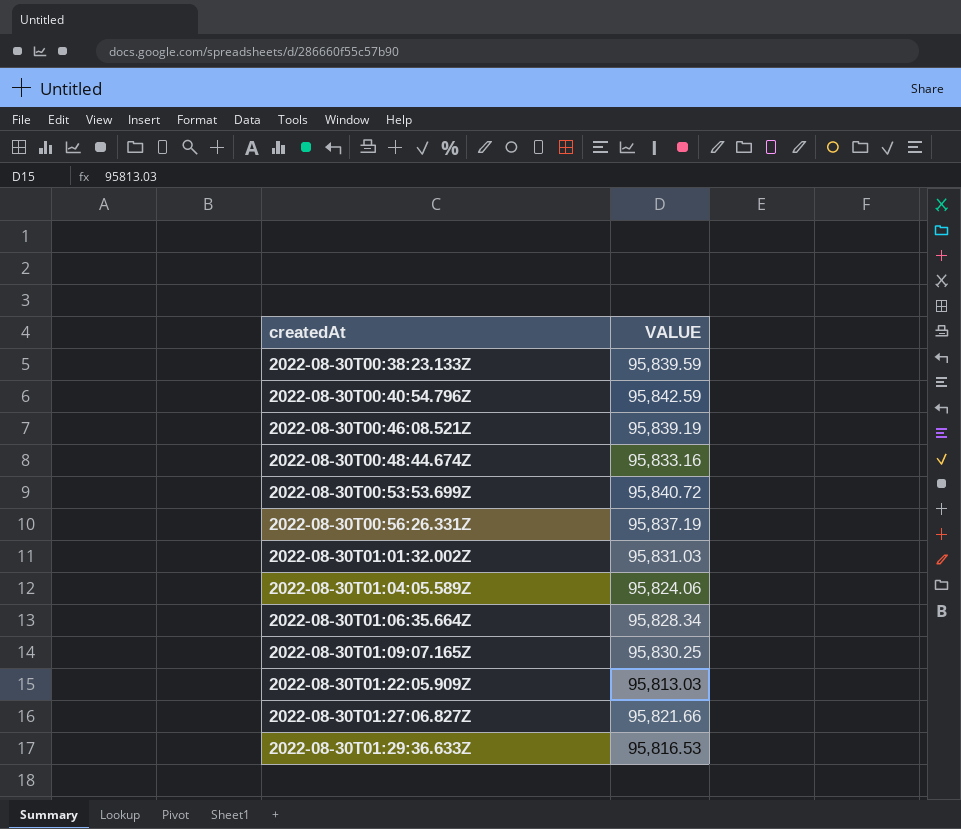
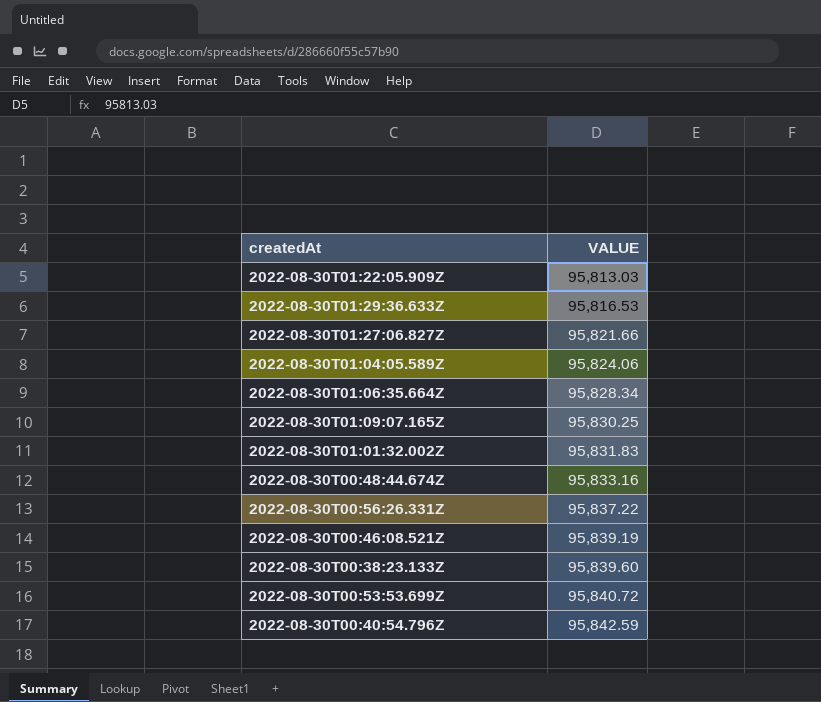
row order: createdAt ascending -> VALUE ascending
2022-08-30T01:01:32.002Z | VALUE: 95,831.03 -> 95,831.83
2022-08-30T00:56:26.331Z | VALUE: 95,837.19 -> 95,837.22
2022-08-30T00:38:23.133Z | VALUE: 95,839.59 -> 95,839.60

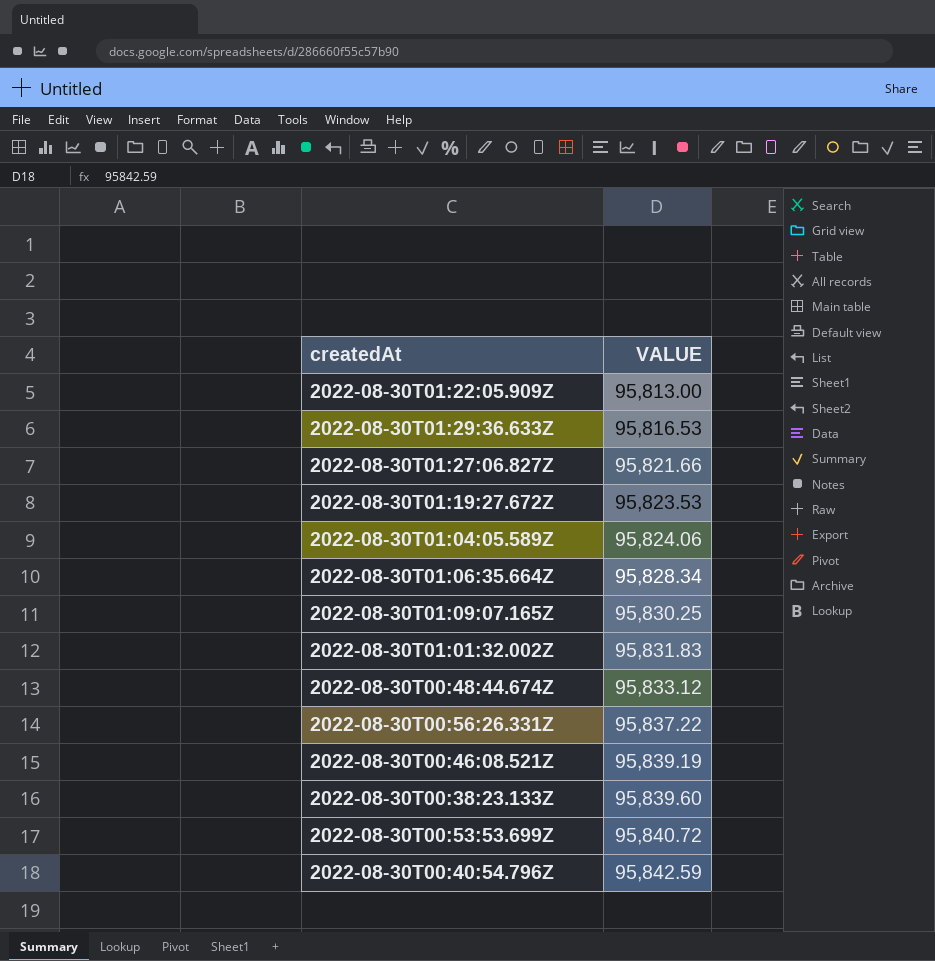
2022-08-30T01:22:05.909Z | VALUE: 95,813.03 -> 95,813.00
row 2022-08-30T01:19:27.672Z: none -> 95,823.53
2022-08-30T00:48:44.674Z | VALUE: 95,833.16 -> 95,833.12

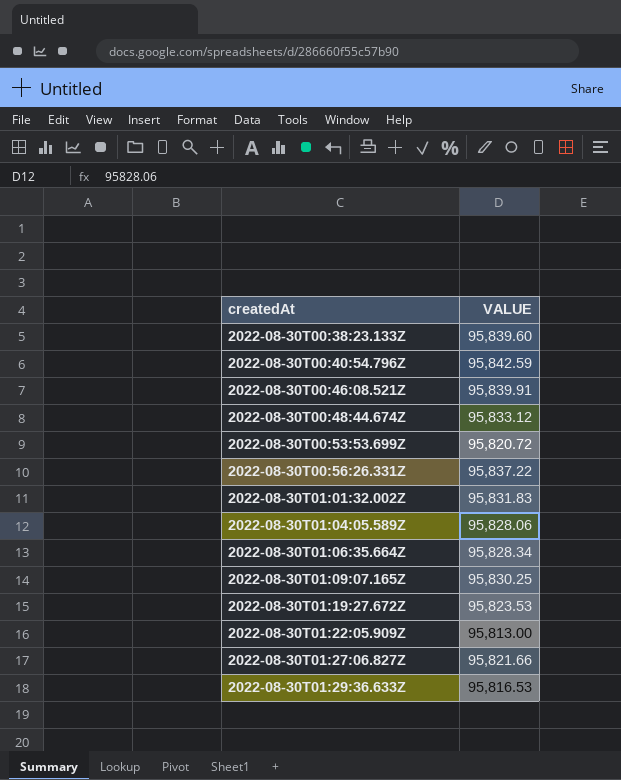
row order: VALUE ascending -> createdAt ascending
2022-08-30T00:46:08.521Z | VALUE: 95,839.19 -> 95,839.91
2022-08-30T00:53:53.699Z | VALUE: 95,840.72 -> 95,820.72
2022-08-30T01:04:05.589Z | VALUE: 95,824.06 -> 95,828.06

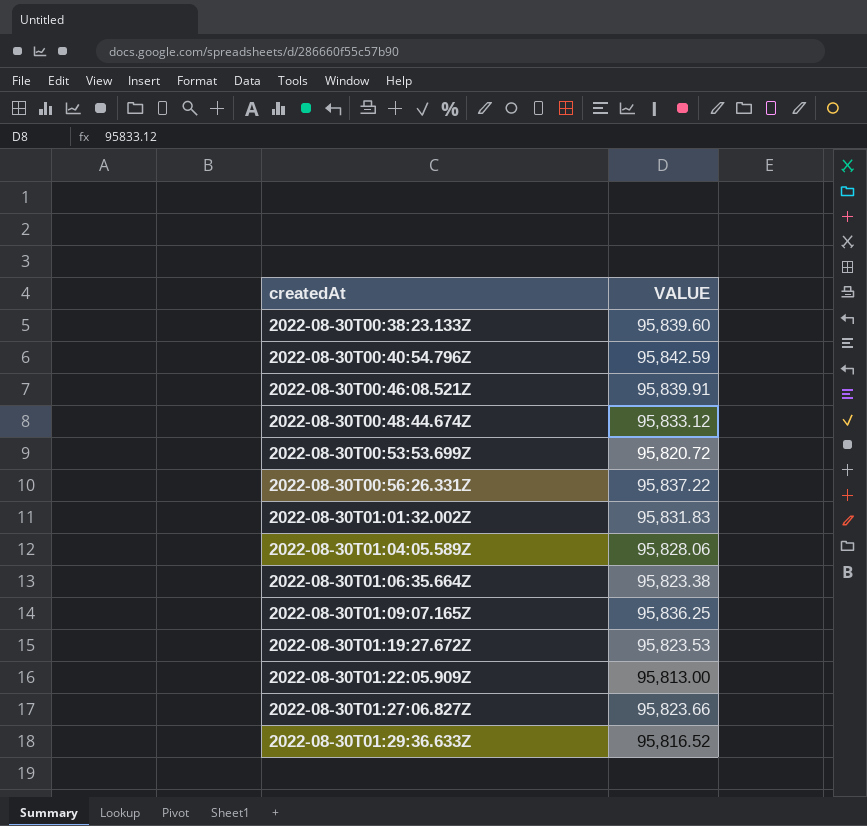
2022-08-30T01:06:35.664Z | VALUE: 95,828.34 -> 95,823.38
2022-08-30T01:09:07.165Z | VALUE: 95,830.25 -> 95,836.25
2022-08-30T01:27:06.827Z | VALUE: 95,821.66 -> 95,823.66
2022-08-30T01:29:36.633Z | VALUE: 95,816.53 -> 95,816.52

